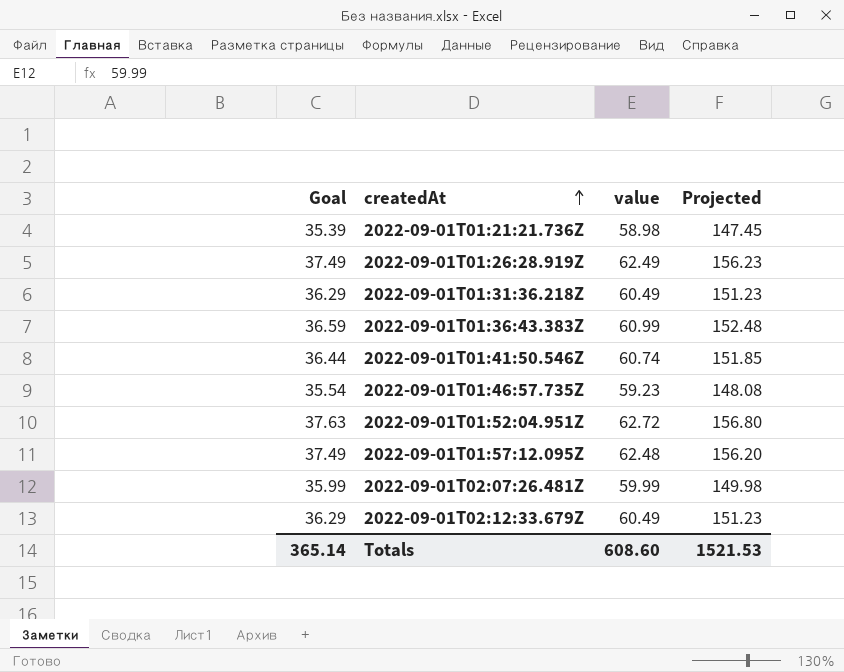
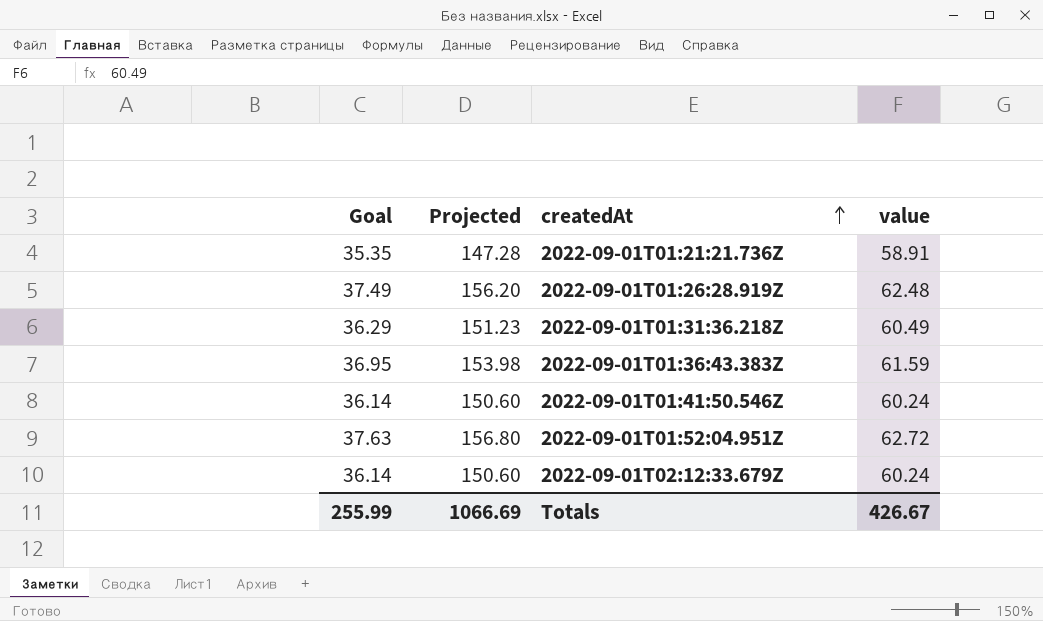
column Projected | position: 4 -> 2
row 2022-09-01T01:46:57.735Z: 35.54 | 59.23 | 148.08 -> none
row 2022-09-01T01:57:12.095Z: 37.49 | 62.48 | 156.20 -> none
row 2022-09-01T02:07:26.481Z: 35.99 | 59.99 | 149.98 -> none
2022-09-01T01:21:21.736Z | Goal: 35.39 -> 35.35
2022-09-01T01:21:21.736Z | Projected: 147.45 -> 147.28
2022-09-01T01:21:21.736Z | value: 58.98 -> 58.91
2022-09-01T01:26:28.919Z | Projected: 156.23 -> 156.20
2022-09-01T01:26:28.919Z | value: 62.49 -> 62.48
2022-09-01T01:36:43.383Z | Goal: 36.59 -> 36.95
2022-09-01T01:36:43.383Z | Projected: 152.48 -> 153.98
2022-09-01T01:36:43.383Z | value: 60.99 -> 61.59
2022-09-01T01:41:50.546Z | Goal: 36.44 -> 36.14
2022-09-01T01:41:50.546Z | Projected: 151.85 -> 150.60
2022-09-01T01:41:50.546Z | value: 60.74 -> 60.24
2022-09-01T02:12:33.679Z | Goal: 36.29 -> 36.14
2022-09-01T02:12:33.679Z | Projected: 151.23 -> 150.60
2022-09-01T02:12:33.679Z | value: 60.49 -> 60.24
Totals | Goal: 365.14 -> 255.99
Totals | Projected: 1521.53 -> 1066.69
Totals | value: 608.60 -> 426.67

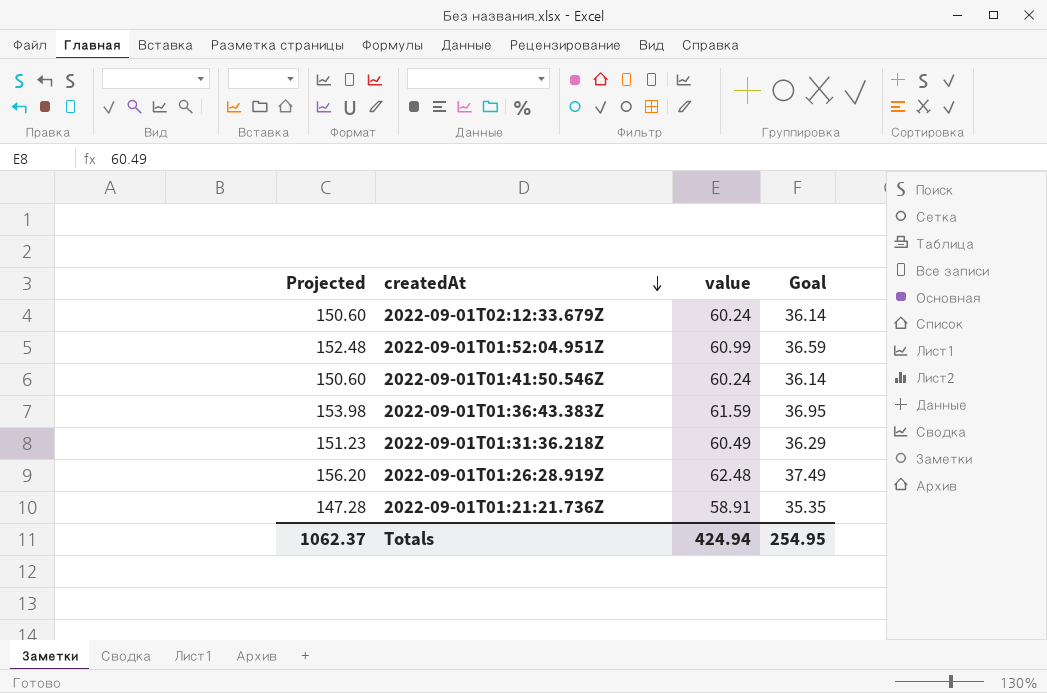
row order: createdAt ascending -> createdAt descending
column Goal | position: 1 -> 4
2022-09-01T01:52:04.951Z | Projected: 156.80 -> 152.48
2022-09-01T01:52:04.951Z | value: 62.72 -> 60.99
2022-09-01T01:52:04.951Z | Goal: 37.63 -> 36.59
Totals | Projected: 1066.69 -> 1062.37
Totals | value: 426.67 -> 424.94
Totals | Goal: 255.99 -> 254.95

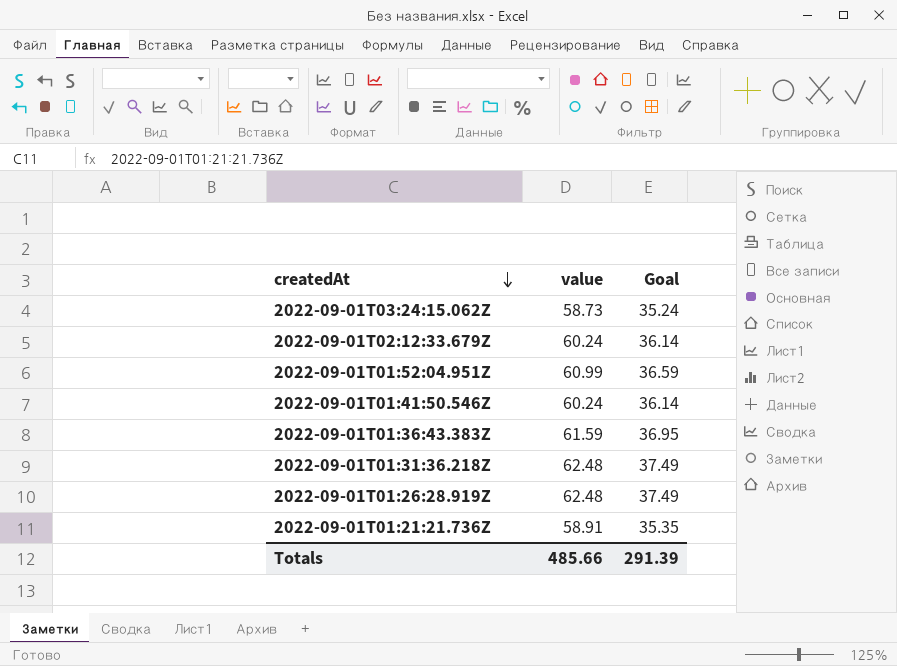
column Projected | formula: [value] * 2.5 -> none
row 2022-09-01T03:24:15.062Z: none -> 58.73 | 35.24
2022-09-01T01:31:36.218Z | value: 60.49 -> 62.48
2022-09-01T01:31:36.218Z | Goal: 36.29 -> 37.49
Totals | value: 424.94 -> 485.66
Totals | Goal: 254.95 -> 291.39

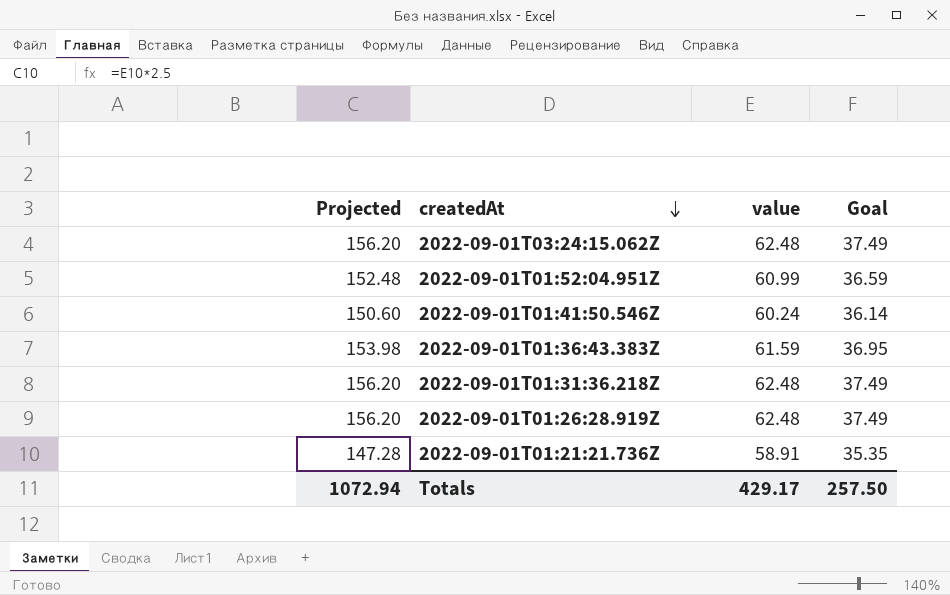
column Projected | formula: none -> [value] * 2.5
row 2022-09-01T02:12:33.679Z: 60.24 | 36.14 -> none
2022-09-01T03:24:15.062Z | value: 58.73 -> 62.48
2022-09-01T03:24:15.062Z | Goal: 35.24 -> 37.49
Totals | value: 485.66 -> 429.17
Totals | Goal: 291.39 -> 257.50

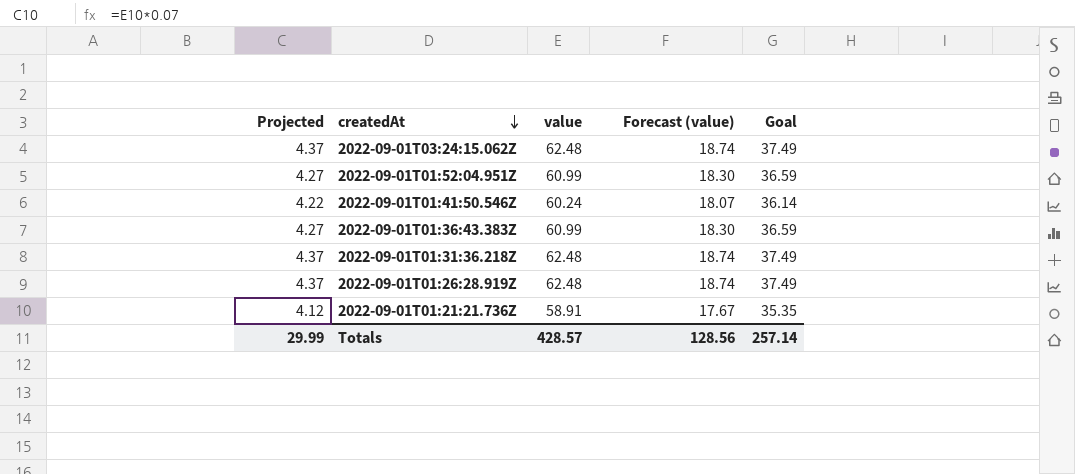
column Projected | formula: [value] * 2.5 -> [value] * 0.07
column Forecast (value) | formula: none -> [value] * 0.3
2022-09-01T01:36:43.383Z | value: 61.59 -> 60.99
2022-09-01T01:36:43.383Z | Goal: 36.95 -> 36.59
Totals | Projected: 1072.94 -> 29.99
Totals | value: 429.17 -> 428.57
Totals | Goal: 257.50 -> 257.14

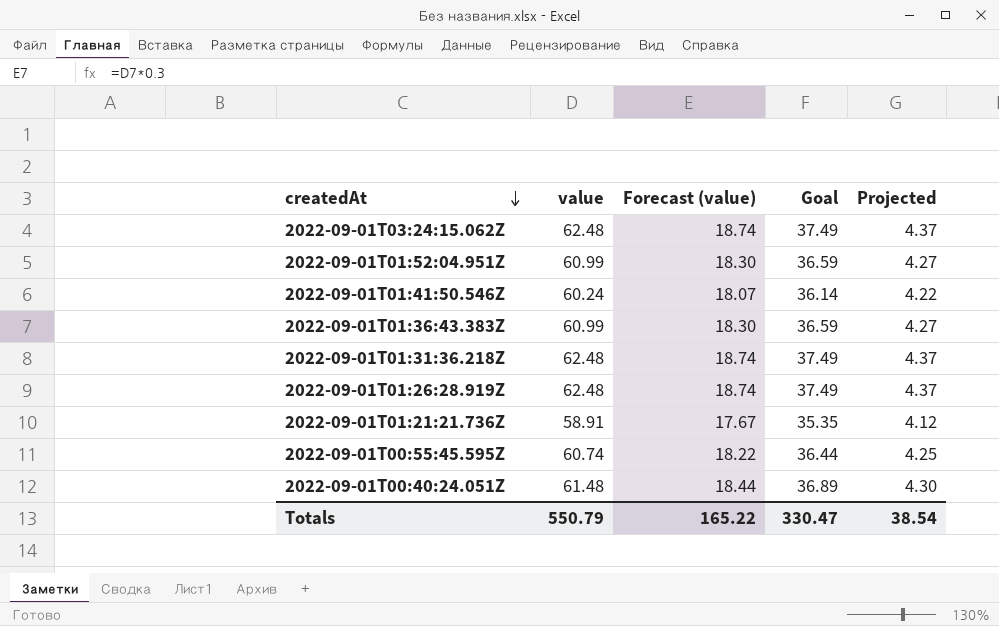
column Projected | position: 1 -> 5
row 2022-09-01T00:55:45.595Z: none -> 60.74 | 18.22 | 36.44 | 4.25
row 2022-09-01T00:40:24.051Z: none -> 61.48 | 18.44 | 36.89 | 4.30
Totals | value: 428.57 -> 550.79
Totals | Forecast (value): 128.56 -> 165.22
Totals | Goal: 257.14 -> 330.47
Totals | Projected: 29.99 -> 38.54

